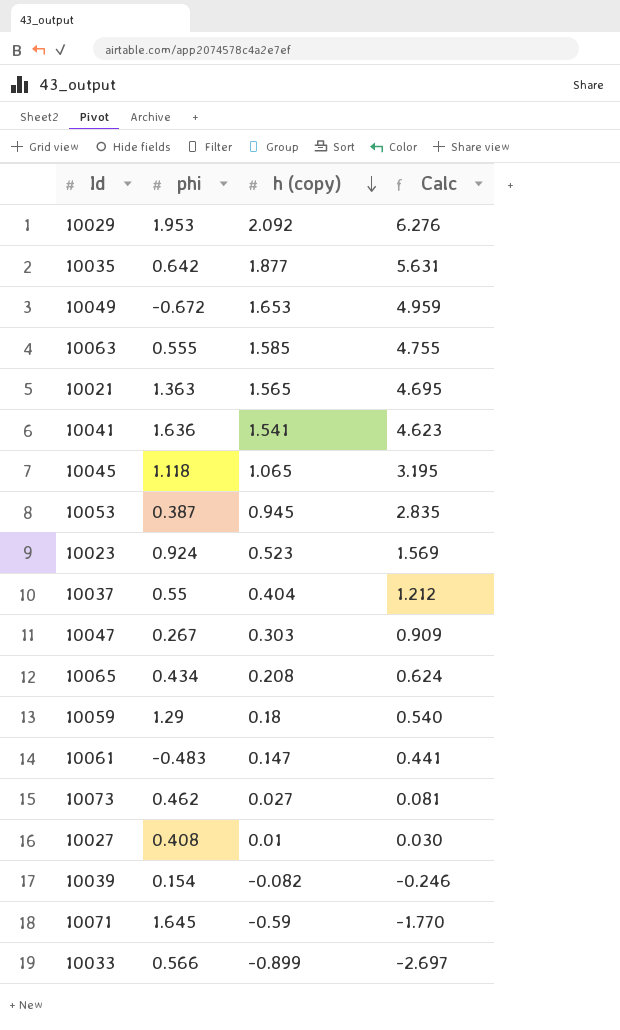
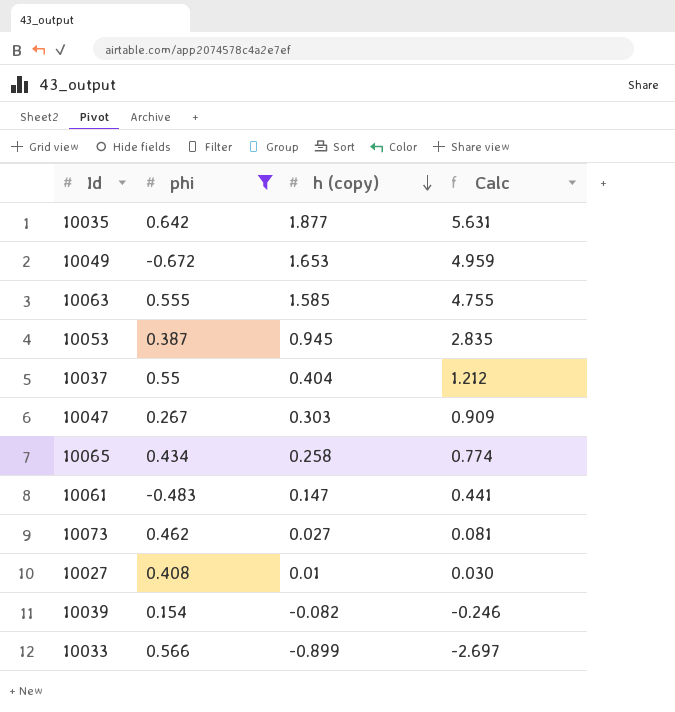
filter: none -> phi <= 0.642
10065 | h (copy): 0.208 -> 0.258
10065 | Calc: 0.624 -> 0.774

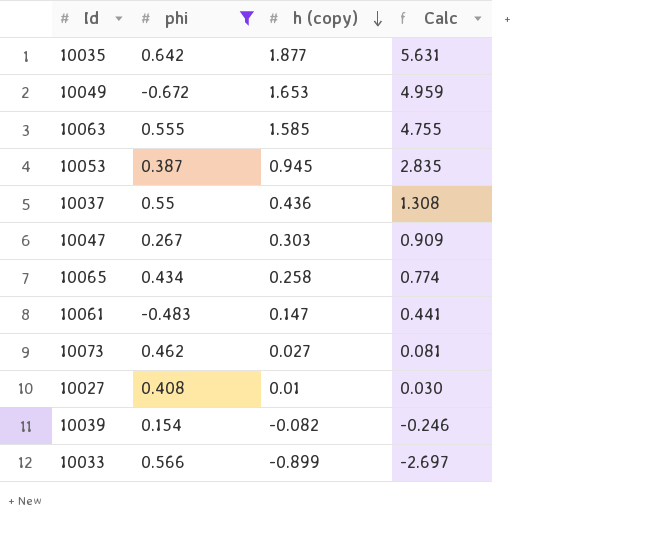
10037 | h (copy): 0.404 -> 0.436
10037 | Calc: 1.212 -> 1.308

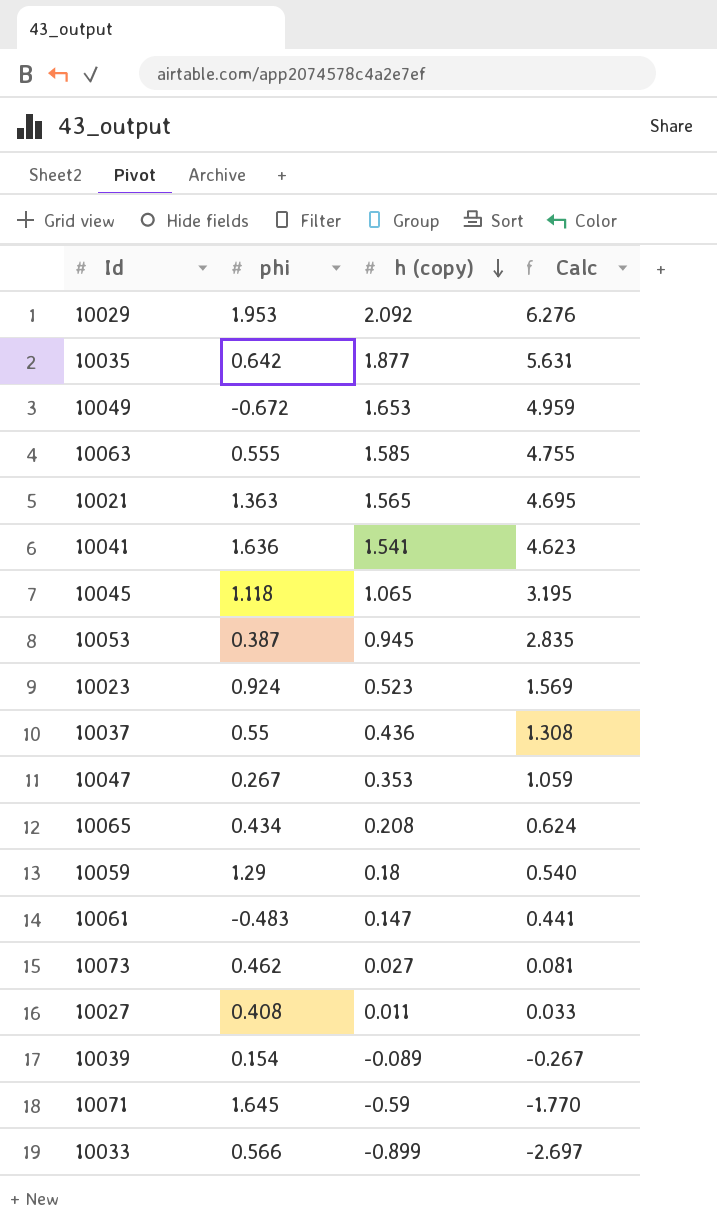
filter: phi <= 0.642 -> none
10047 | h (copy): 0.303 -> 0.353
10047 | Calc: 0.909 -> 1.059
10065 | h (copy): 0.258 -> 0.208
10065 | Calc: 0.774 -> 0.624
10027 | h (copy): 0.01 -> 0.011
10027 | Calc: 0.030 -> 0.033
10039 | h (copy): -0.082 -> -0.089
10039 | Calc: -0.246 -> -0.267

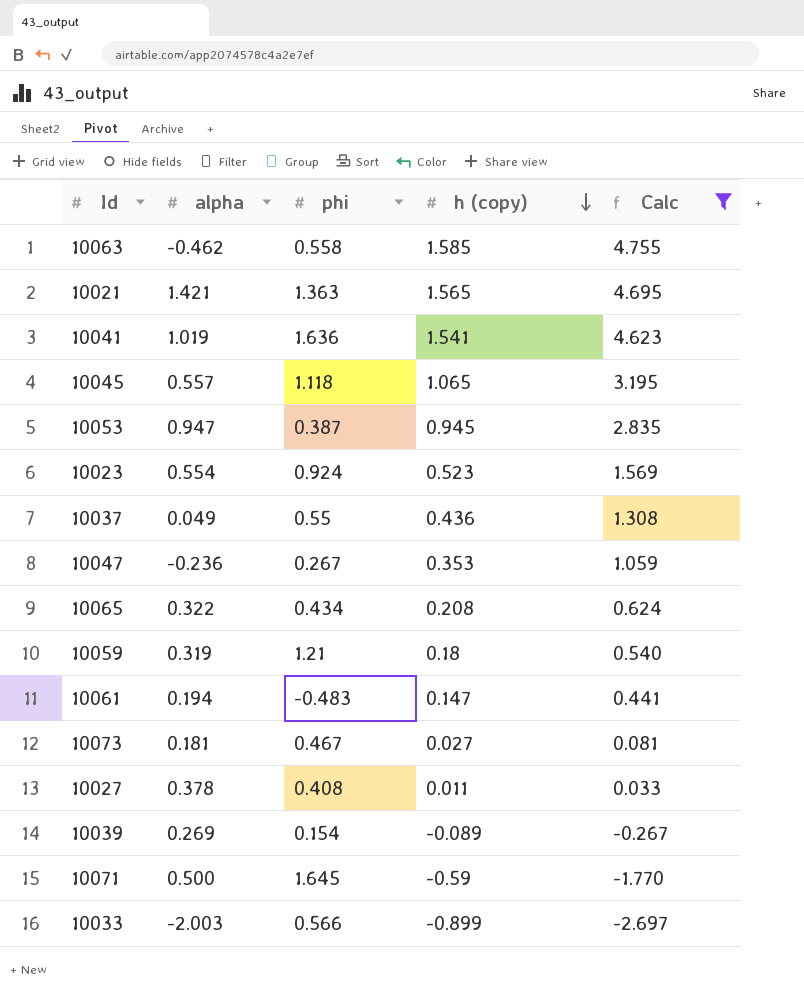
filter: none -> Calc <= 4.755
column alpha | position: none -> 2
10063 | phi: 0.555 -> 0.558
10059 | phi: 1.29 -> 1.21
10073 | phi: 0.462 -> 0.467

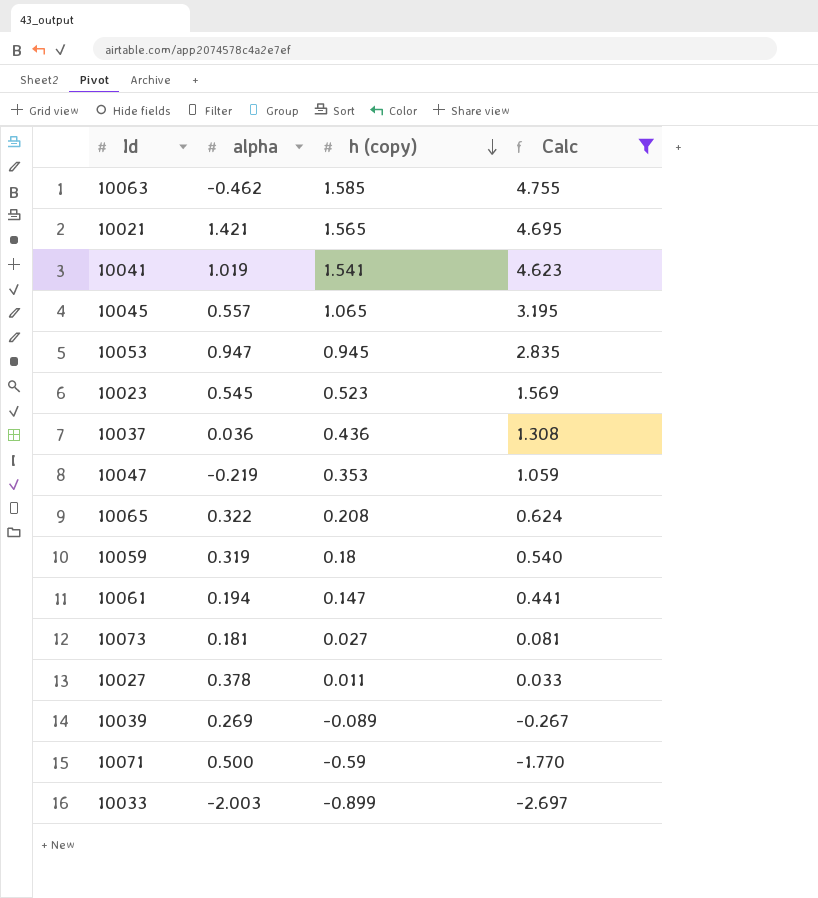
column phi | position: 3 -> none
10023 | alpha: 0.554 -> 0.545
10037 | alpha: 0.049 -> 0.036
10047 | alpha: -0.236 -> -0.219

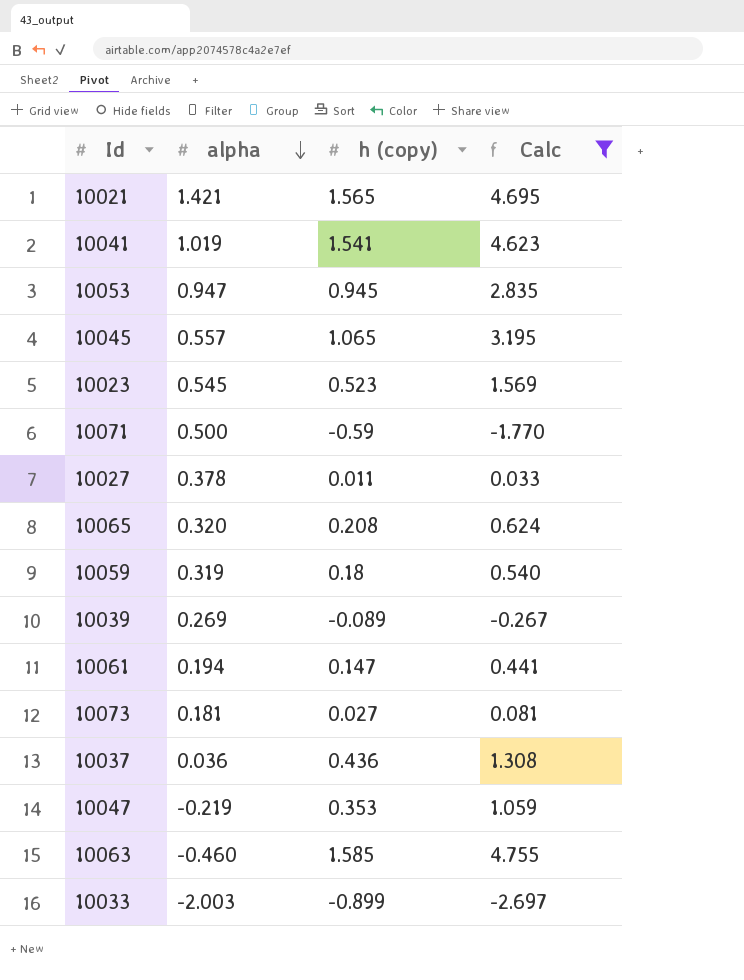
row order: h (copy) descending -> alpha descending
10065 | alpha: 0.322 -> 0.320
10063 | alpha: -0.462 -> -0.460

